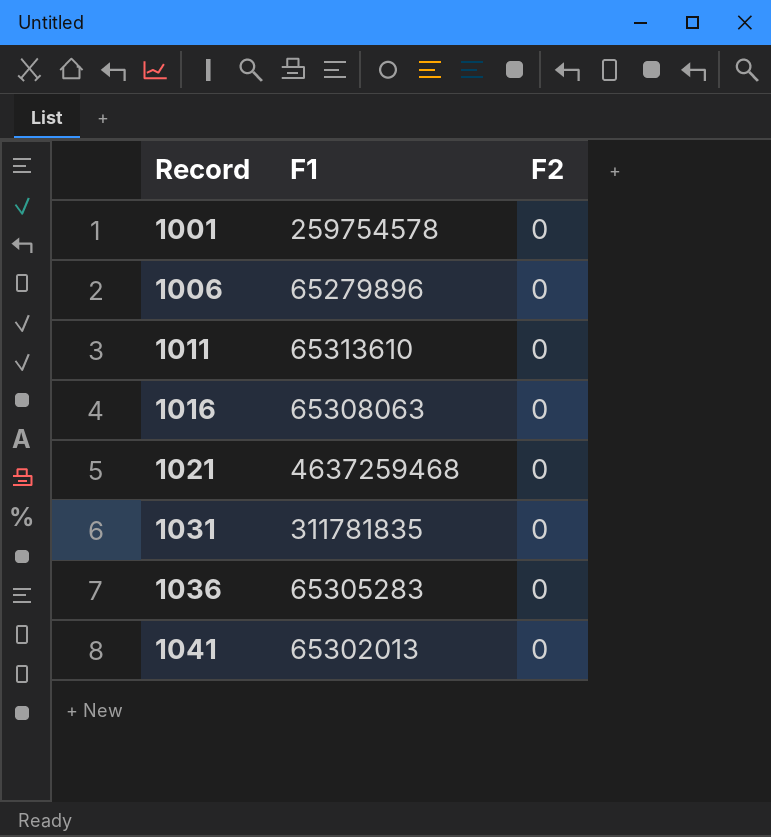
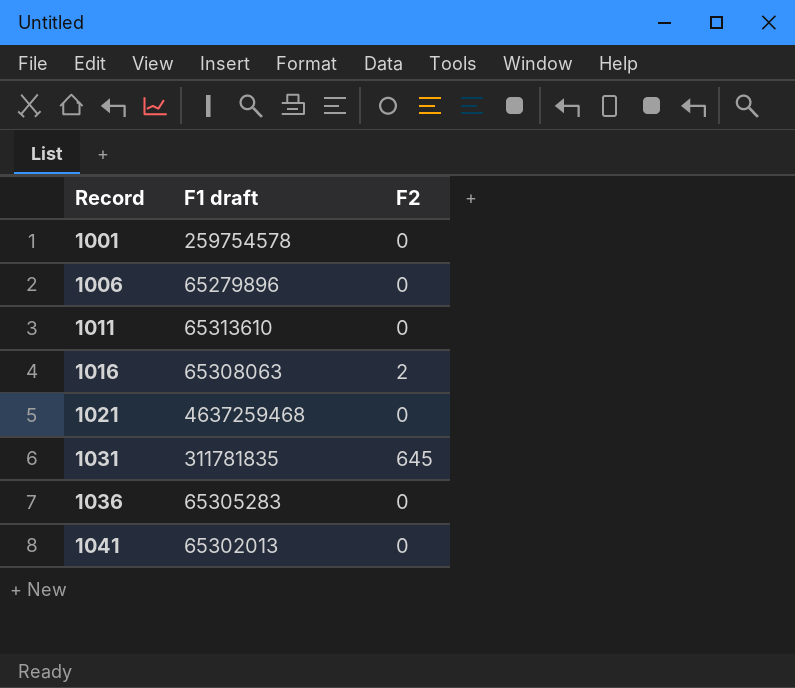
column name: F1 -> F1 draft
1016 | F2: 0 -> 2
1031 | F2: 0 -> 645

